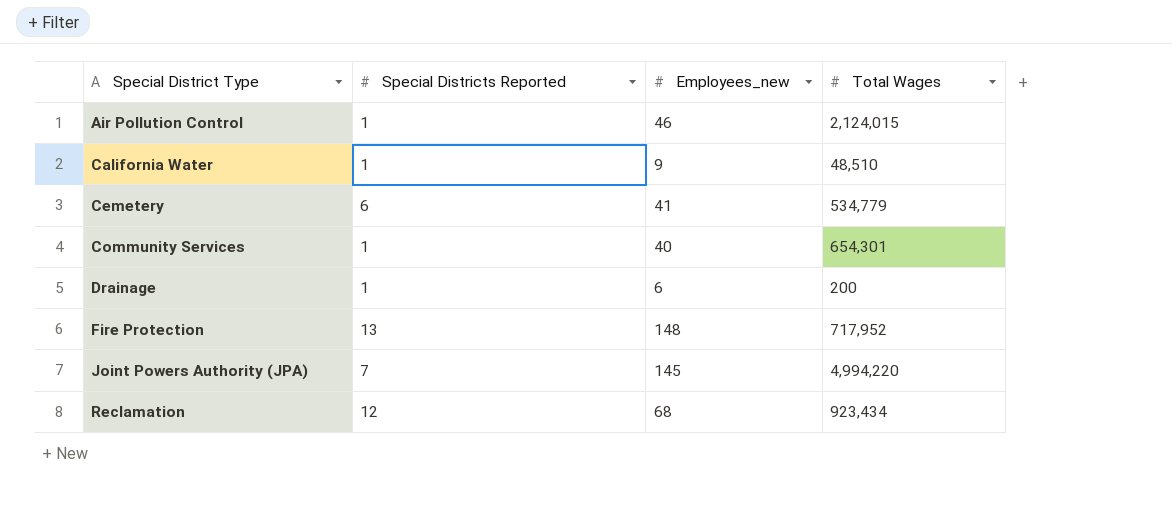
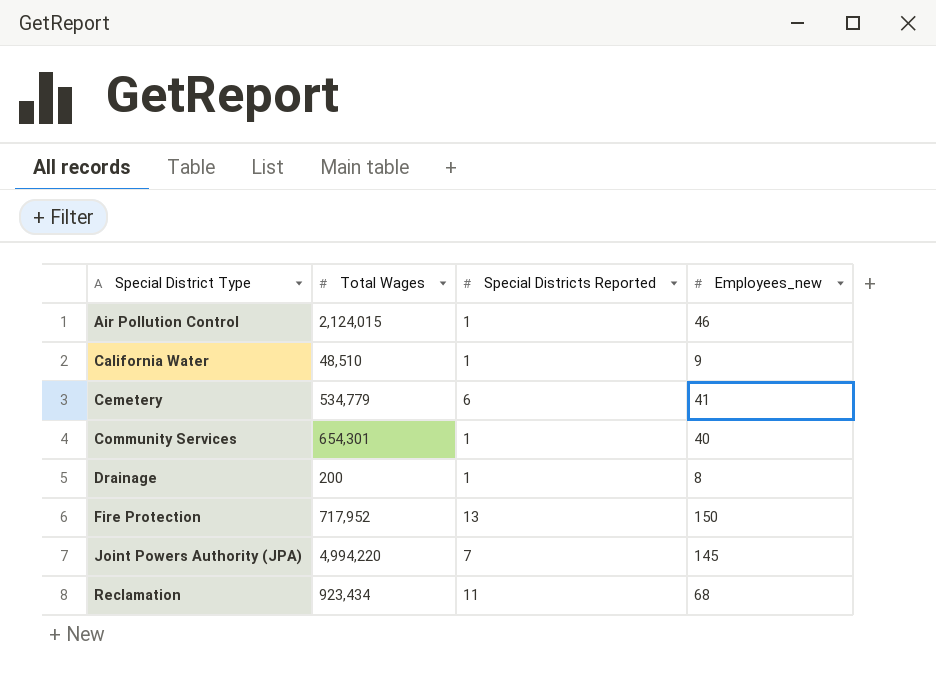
column Total Wages | position: 4 -> 2
Drainage | Employees_new: 6 -> 8
Fire Protection | Employees_new: 148 -> 150
Reclamation | Special Districts Reported: 12 -> 11

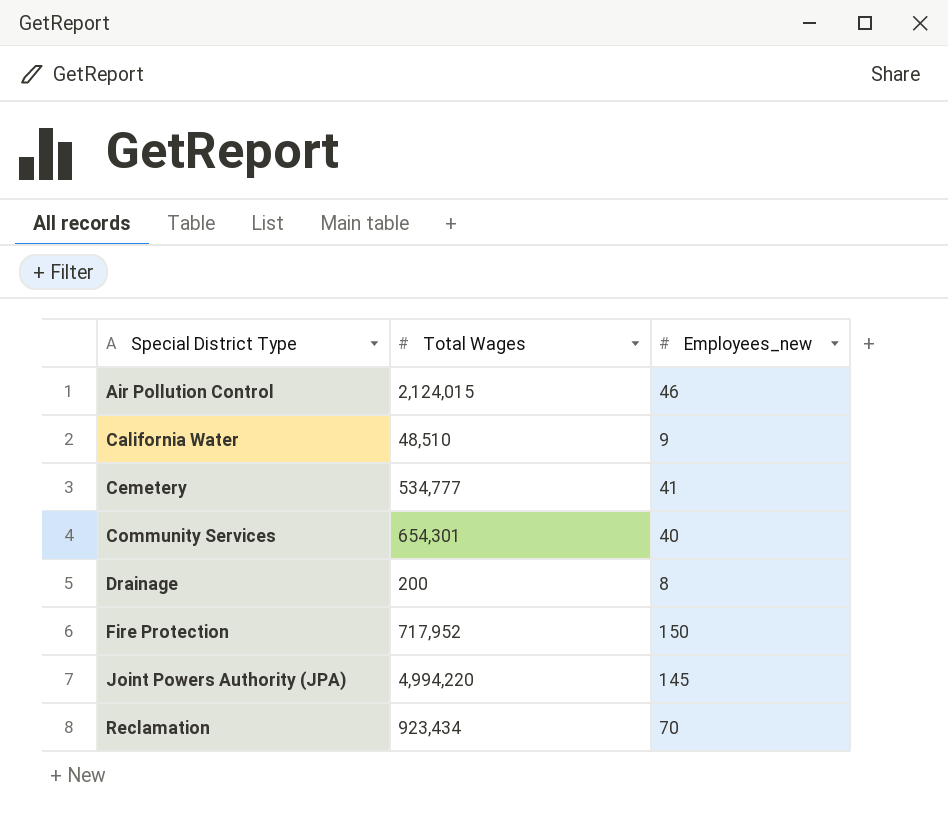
column Special Districts Reported | position: 3 -> none
Cemetery | Total Wages: 534,779 -> 534,777
Reclamation | Employees_new: 68 -> 70

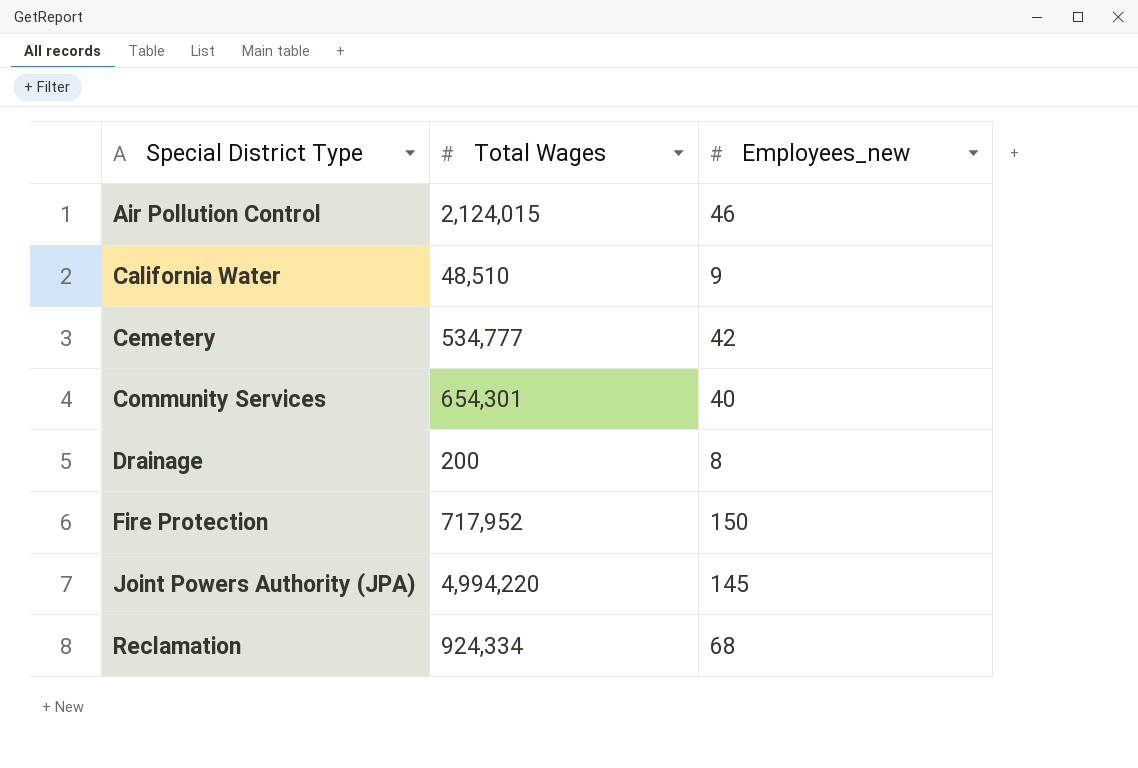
Cemetery | Employees_new: 41 -> 42
Reclamation | Total Wages: 923,434 -> 924,334
Reclamation | Employees_new: 70 -> 68

